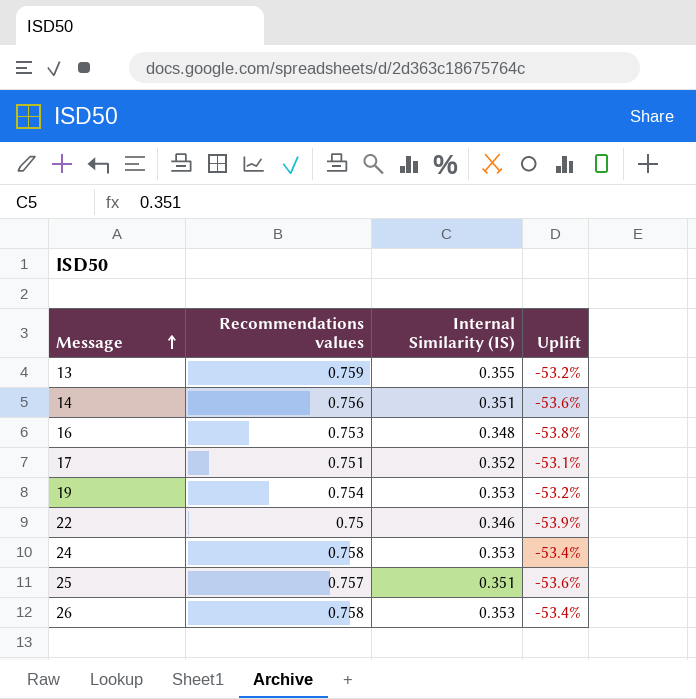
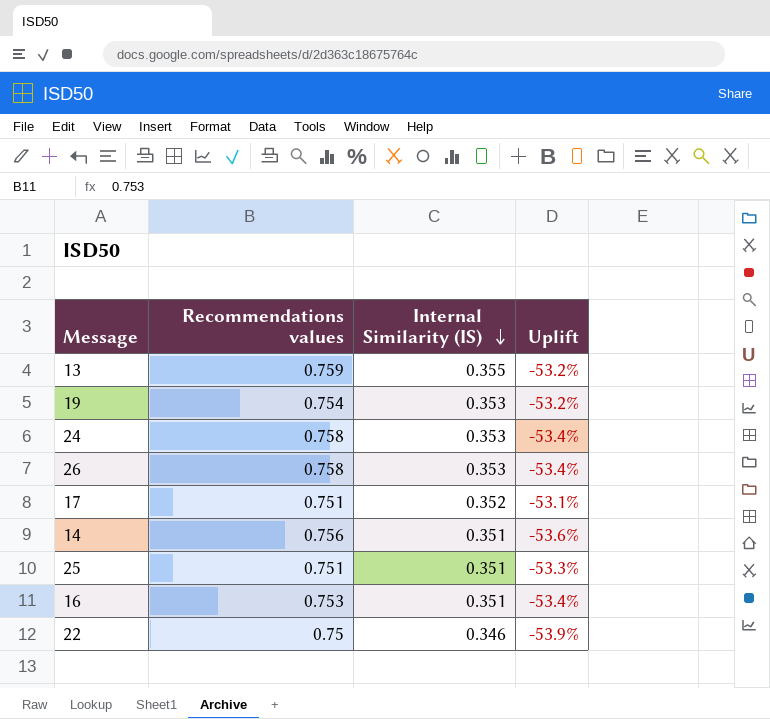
row order: Message ascending -> Internal Similarity (IS) descending
25 | Recommendations values: 0.757 -> 0.751
25 | Uplift: -53.6% -> -53.3%
16 | Internal Similarity (IS): 0.348 -> 0.351
16 | Uplift: -53.8% -> -53.4%

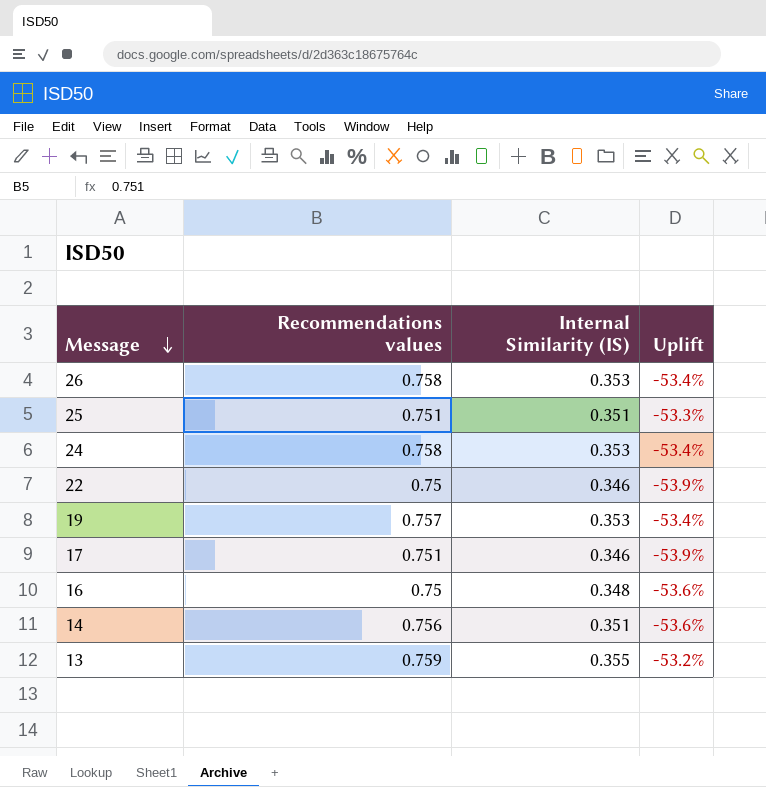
row order: Internal Similarity (IS) descending -> Message descending
19 | Recommendations values: 0.754 -> 0.757
19 | Uplift: -53.2% -> -53.4%
17 | Internal Similarity (IS): 0.352 -> 0.346
17 | Uplift: -53.1% -> -53.9%
16 | Recommendations values: 0.753 -> 0.75
16 | Internal Similarity (IS): 0.351 -> 0.348
16 | Uplift: -53.4% -> -53.6%

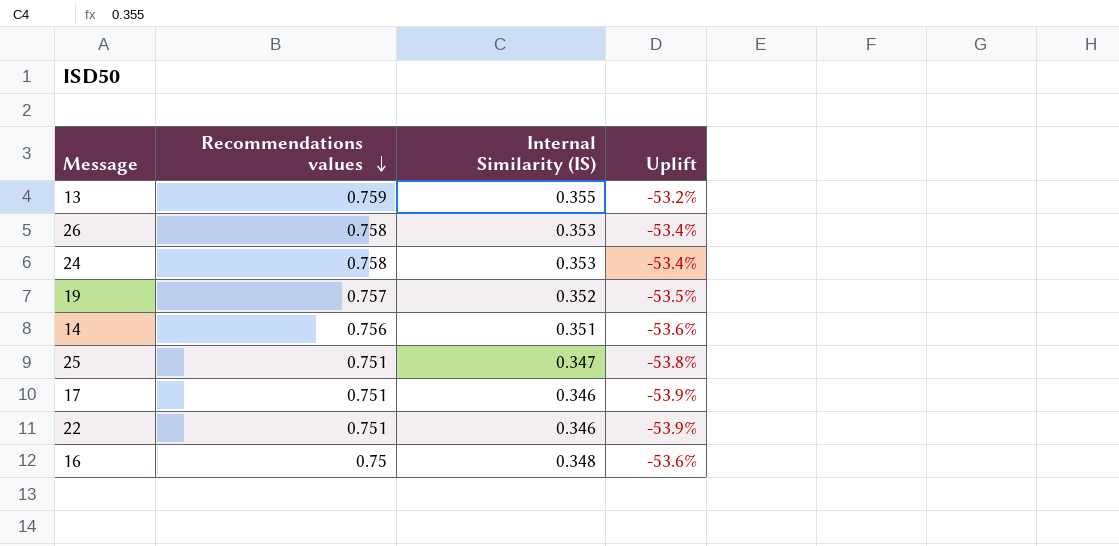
row order: Message descending -> Recommendations values descending
19 | Internal Similarity (IS): 0.353 -> 0.352
19 | Uplift: -53.4% -> -53.5%
25 | Internal Similarity (IS): 0.351 -> 0.347
25 | Uplift: -53.3% -> -53.8%
22 | Recommendations values: 0.75 -> 0.751

